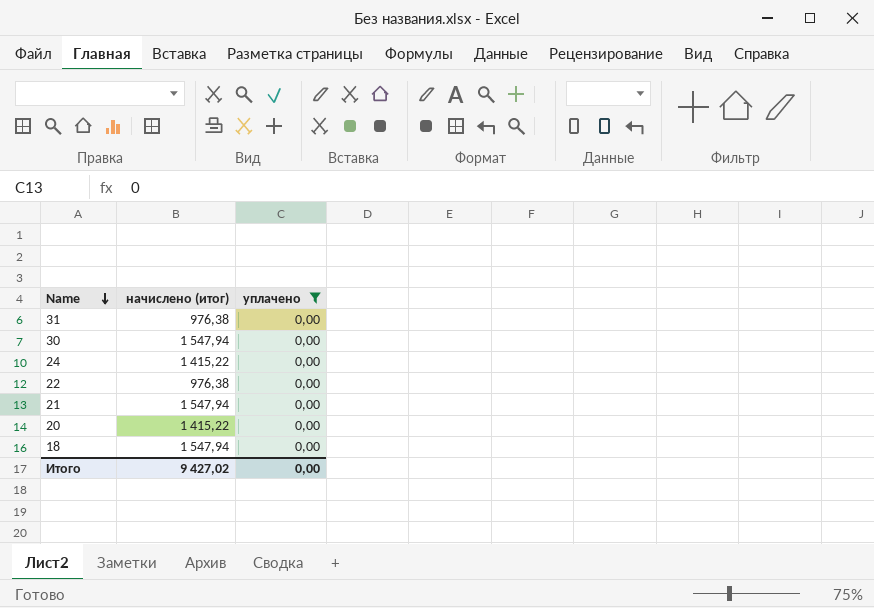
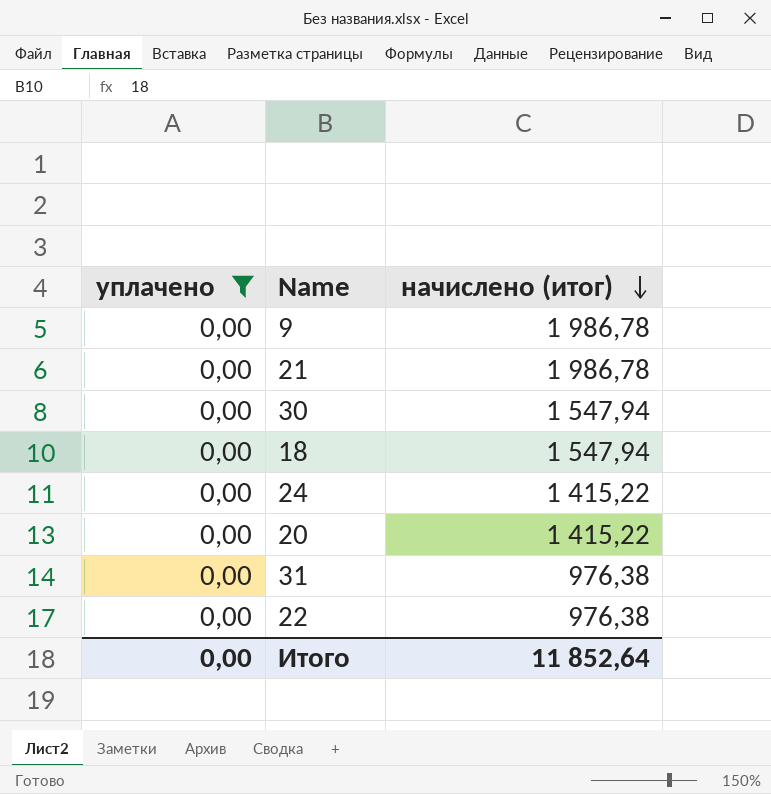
row order: Name descending -> начислено (итог) descending
column уплачено | position: 3 -> 1
row 9: none -> 0,00 | 1 986,78
21 | начислено (итог): 1 547,94 -> 1 986,78
Итого | начислено (итог): 9 427,02 -> 11 852,64

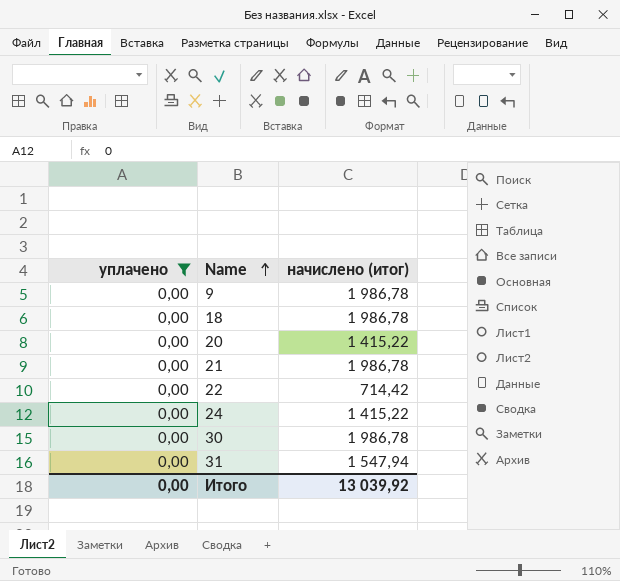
row order: начислено (итог) descending -> Name ascending
18 | начислено (итог): 1 547,94 -> 1 986,78
22 | начислено (итог): 976,38 -> 714,42
30 | начислено (итог): 1 547,94 -> 1 986,78
31 | начислено (итог): 976,38 -> 1 547,94
Итого | начислено (итог): 11 852,64 -> 13 039,92

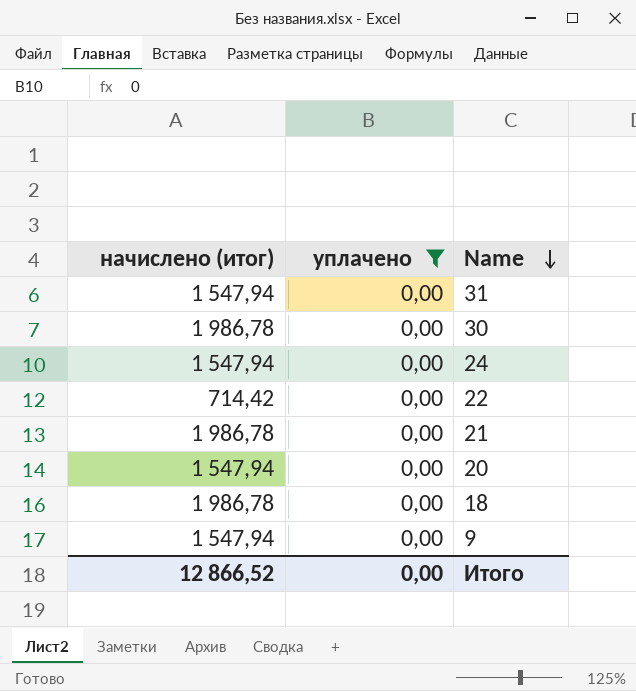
row order: Name ascending -> Name descending
column начислено (итог) | position: 3 -> 1
24 | начислено (итог): 1 415,22 -> 1 547,94
20 | начислено (итог): 1 415,22 -> 1 547,94
9 | начислено (итог): 1 986,78 -> 1 547,94
Итого | начислено (итог): 13 039,92 -> 12 866,52

